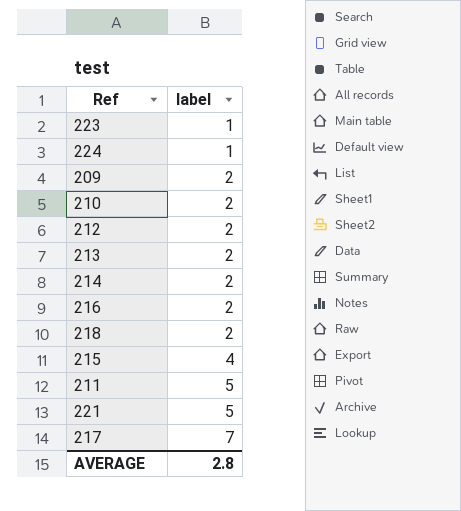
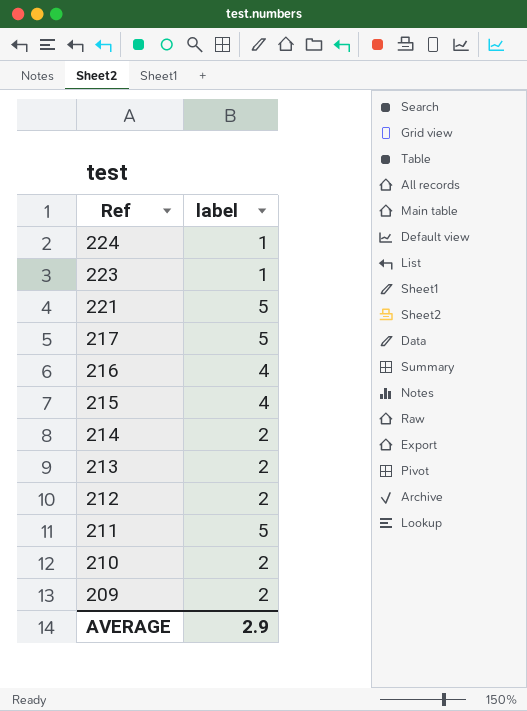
row order: label ascending -> Ref descending
row 218: 2 -> none
217 | label: 7 -> 5
216 | label: 2 -> 4
AVERAGE | label: 2.8 -> 2.9

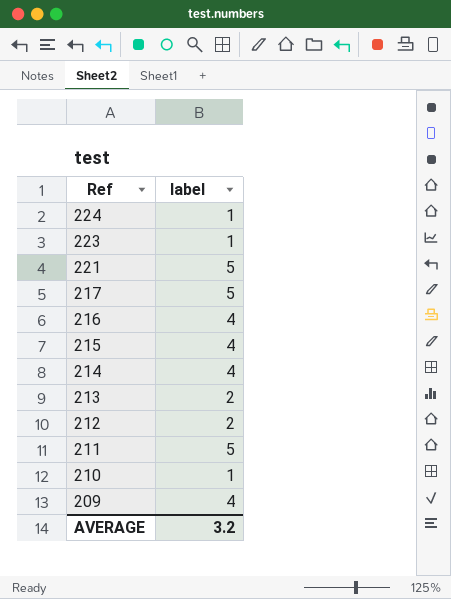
214 | label: 2 -> 4
210 | label: 2 -> 1
209 | label: 2 -> 4
AVERAGE | label: 2.9 -> 3.2

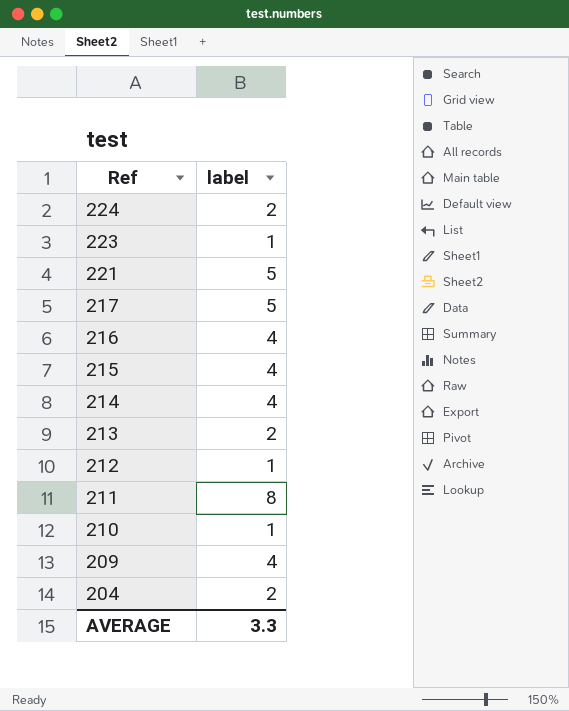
224 | label: 1 -> 2
212 | label: 2 -> 1
211 | label: 5 -> 8
row 204: none -> 2
AVERAGE | label: 3.2 -> 3.3

